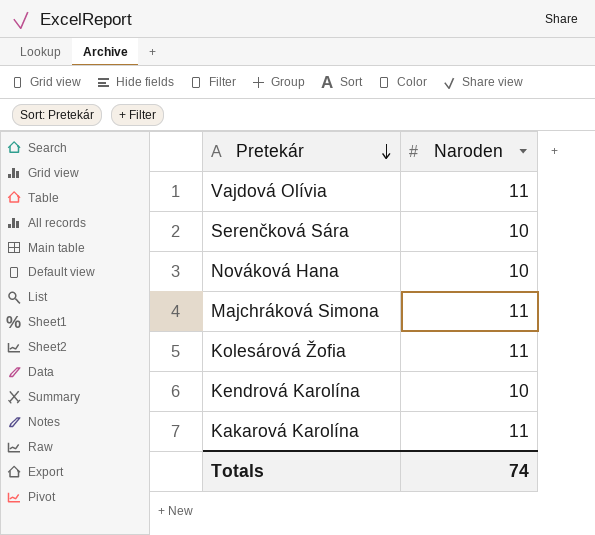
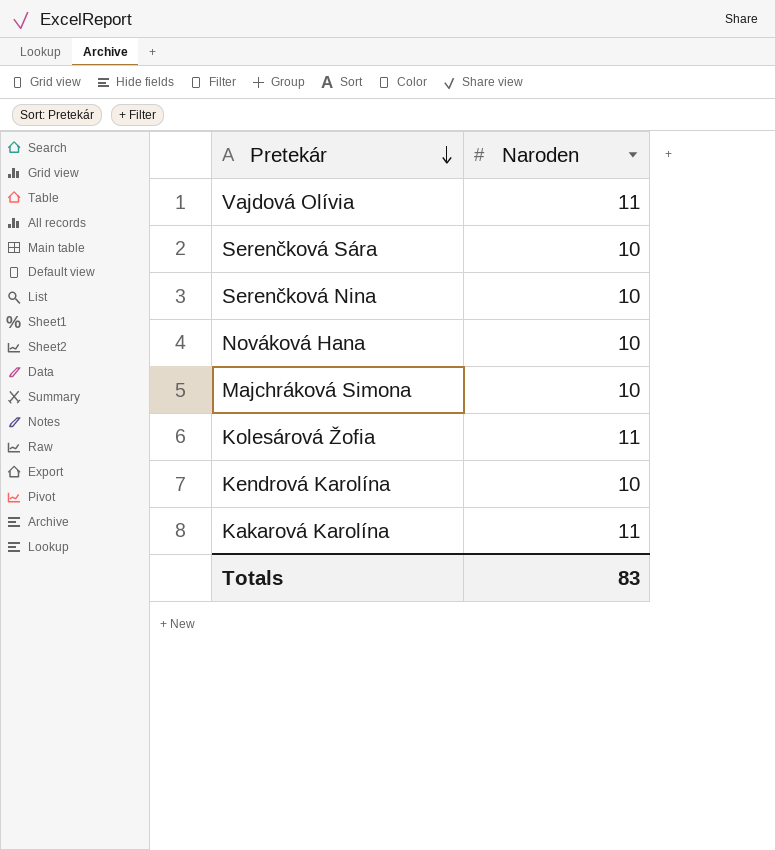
row Serenčková Nina: none -> 10
Majchráková Simona | Naroden: 11 -> 10
Totals | Naroden: 74 -> 83

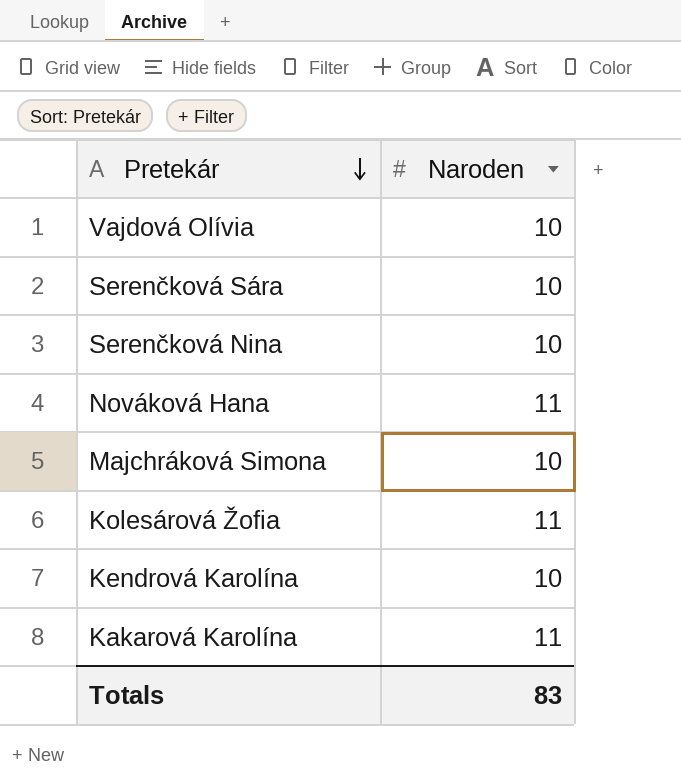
Vajdová Olívia | Naroden: 11 -> 10
Nováková Hana | Naroden: 10 -> 11

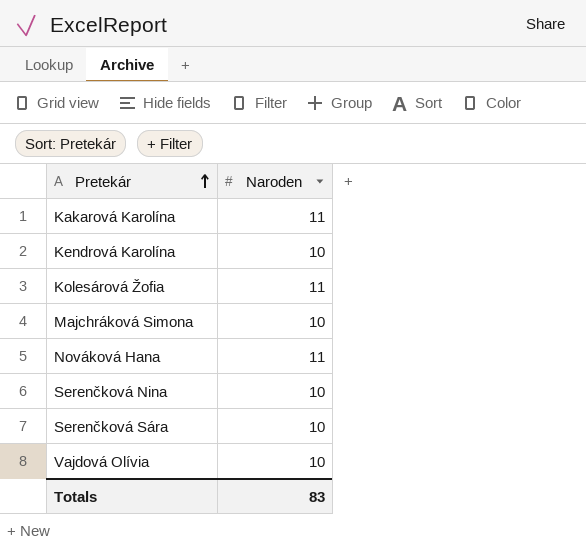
row order: Pretekár descending -> Pretekár ascending

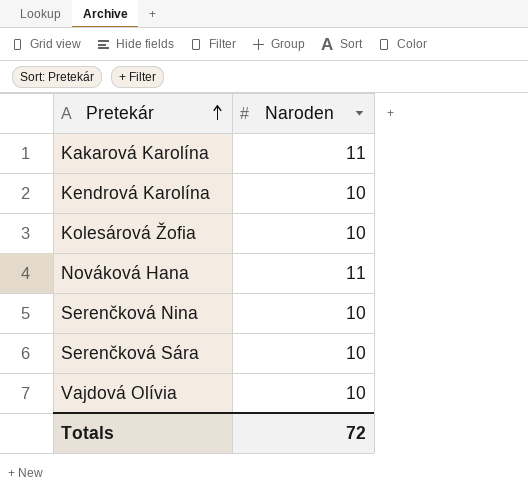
row Majchráková Simona: 10 -> none
Kolesárová Žofia | Naroden: 11 -> 10
Totals | Naroden: 83 -> 72

